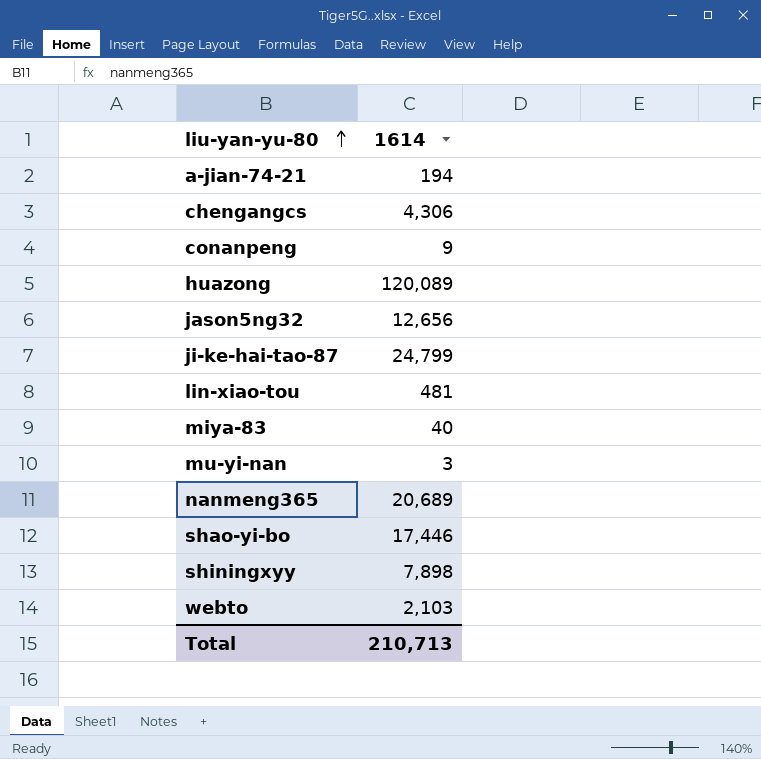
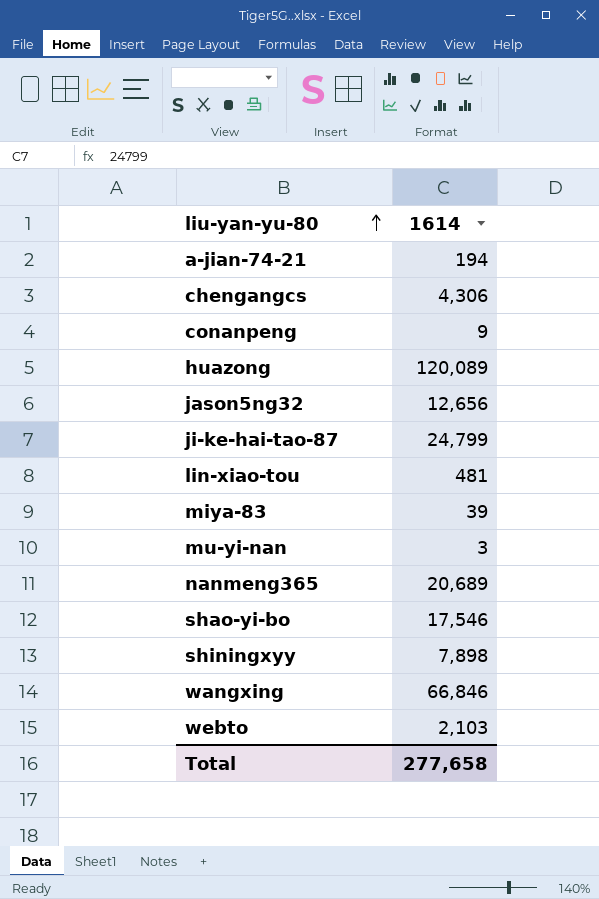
miya-83 | 1614: 40 -> 39
shao-yi-bo | 1614: 17,446 -> 17,546
row wangxing: none -> 66,846
Total | 1614: 210,713 -> 277,658

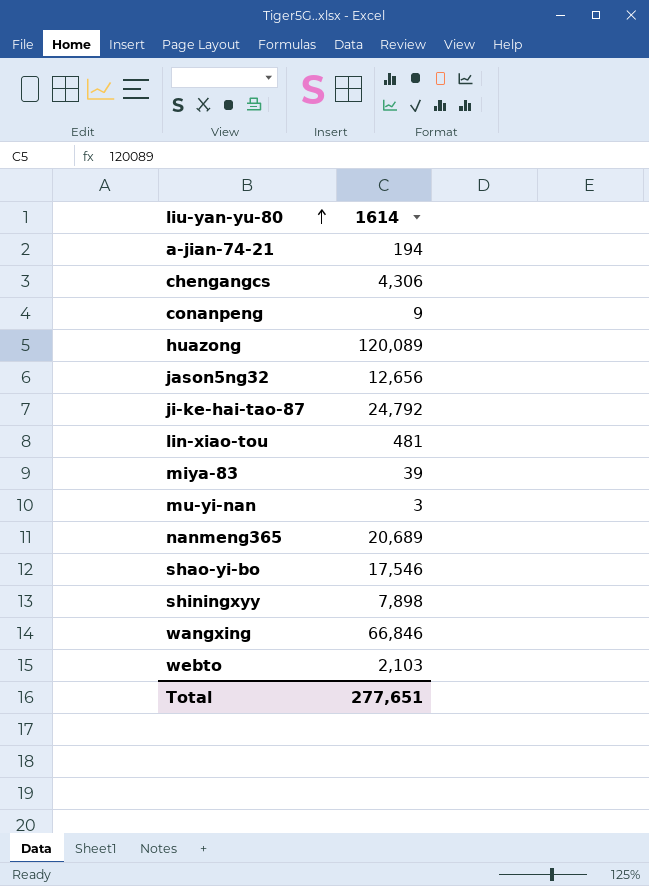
ji-ke-hai-tao-87 | 1614: 24,799 -> 24,792
Total | 1614: 277,658 -> 277,651

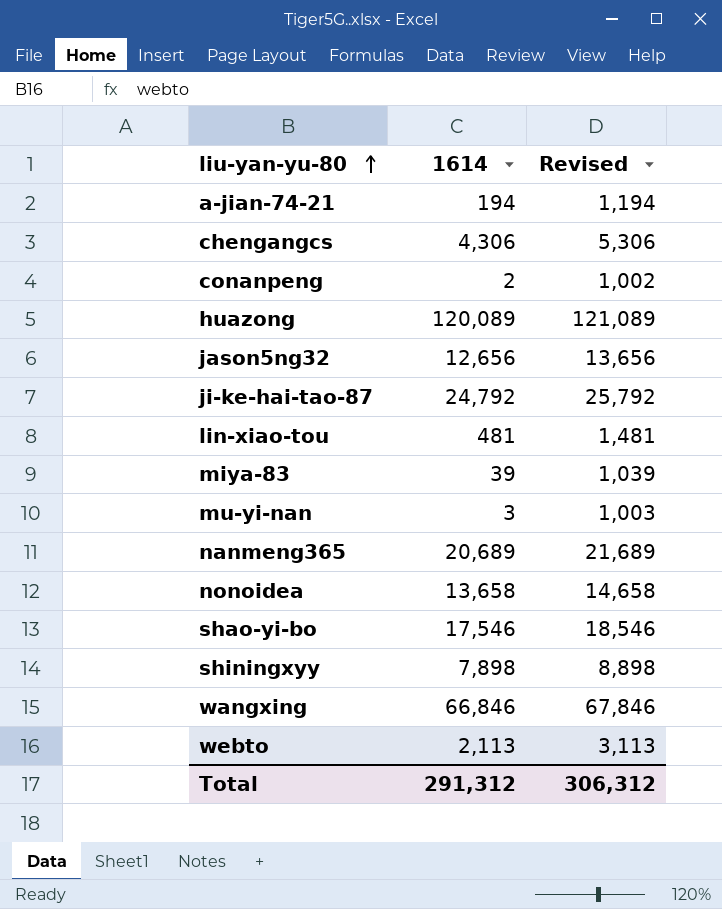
column Revised | formula: none -> [1614] + 1000
conanpeng | 1614: 9 -> 2
row nonoidea: none -> 13,658 | 14,658
webto | 1614: 2,103 -> 2,113
Total | 1614: 277,651 -> 291,312

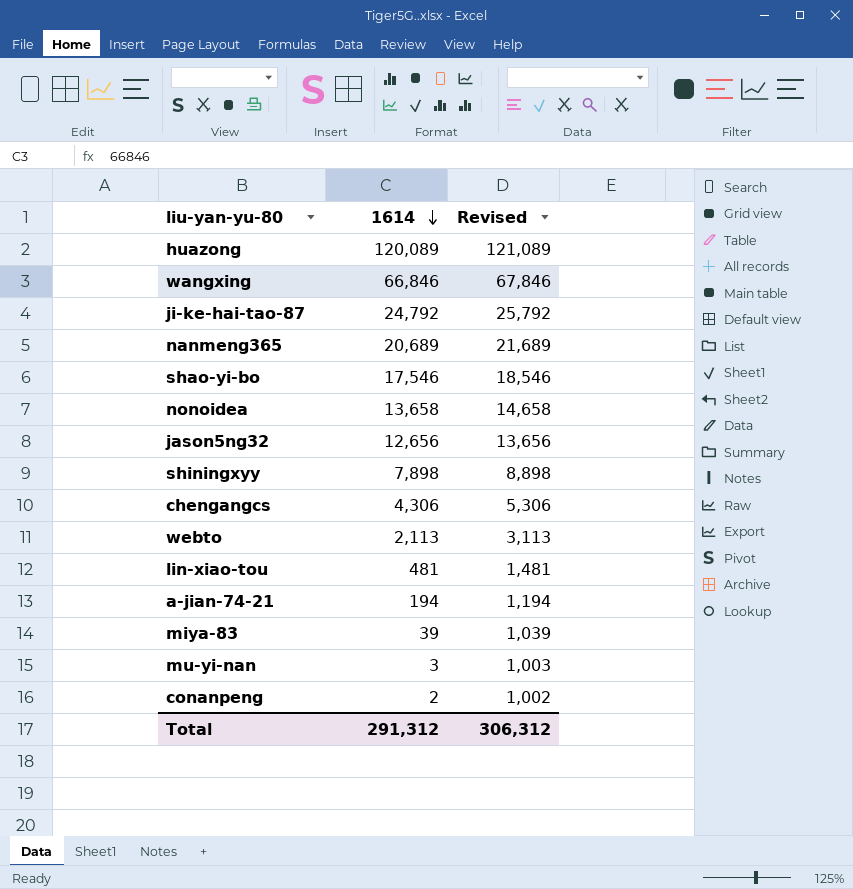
row order: liu-yan-yu-80 ascending -> 1614 descending

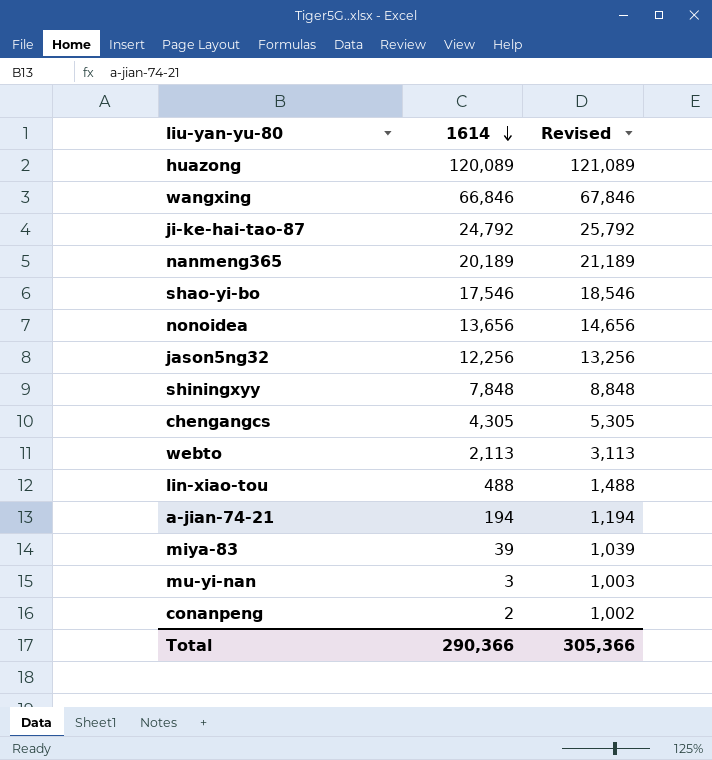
nanmeng365 | 1614: 20,689 -> 20,189
nanmeng365 | Revised: 21,689 -> 21,189
nonoidea | 1614: 13,658 -> 13,656
nonoidea | Revised: 14,658 -> 14,656
jason5ng32 | 1614: 12,656 -> 12,256
jason5ng32 | Revised: 13,656 -> 13,256
shiningxyy | 1614: 7,898 -> 7,848
shiningxyy | Revised: 8,898 -> 8,848
chengangcs | 1614: 4,306 -> 4,305
chengangcs | Revised: 5,306 -> 5,305
lin-xiao-tou | 1614: 481 -> 488
lin-xiao-tou | Revised: 1,481 -> 1,488
Total | 1614: 291,312 -> 290,366
Total | Revised: 306,312 -> 305,366

